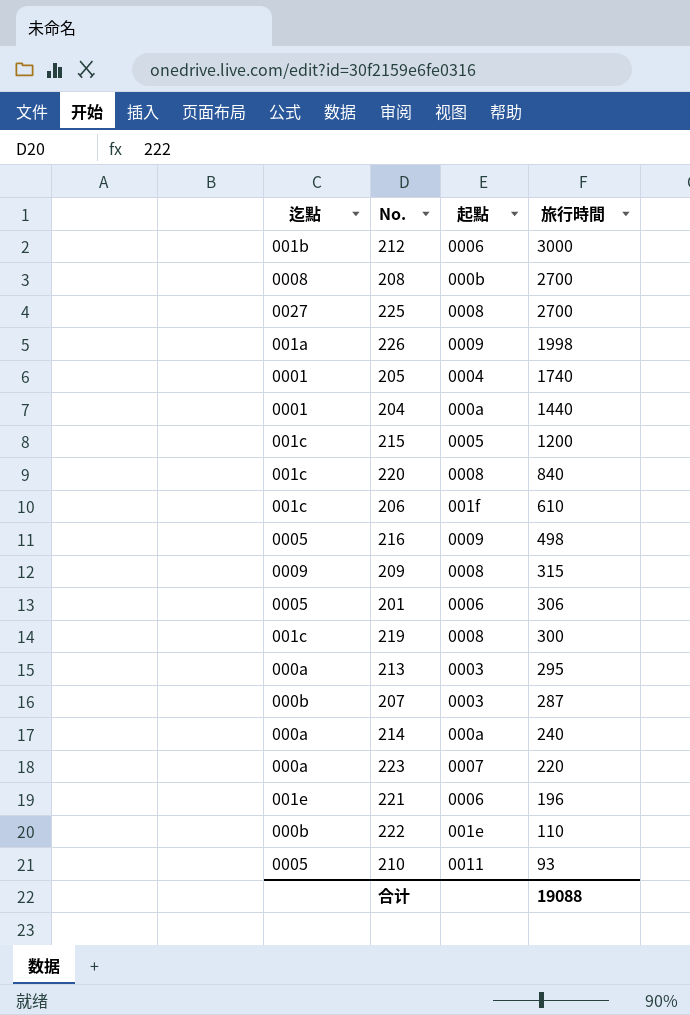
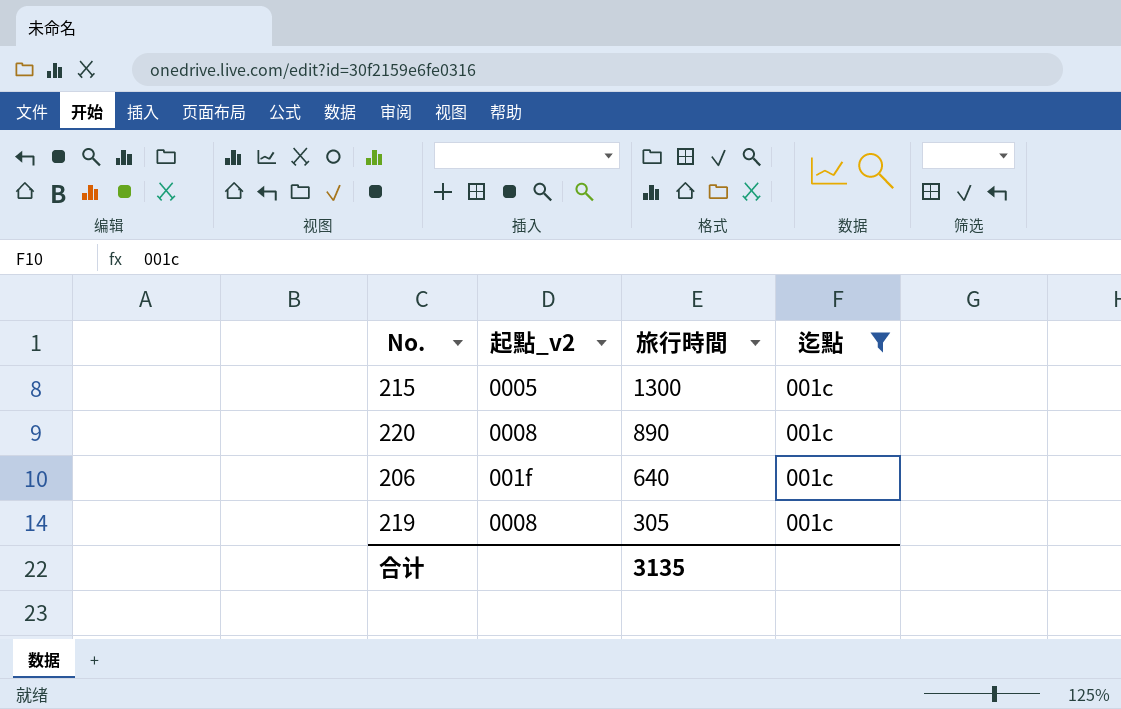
filter: none -> 迄點 = 001c
column name: 起點 -> 起點_v2
column 迄點 | position: 1 -> 4
215 | 旅行時間: 1200 -> 1300
220 | 旅行時間: 840 -> 890
206 | 旅行時間: 610 -> 640
219 | 旅行時間: 300 -> 305
合计 | 旅行時間: 19088 -> 3135

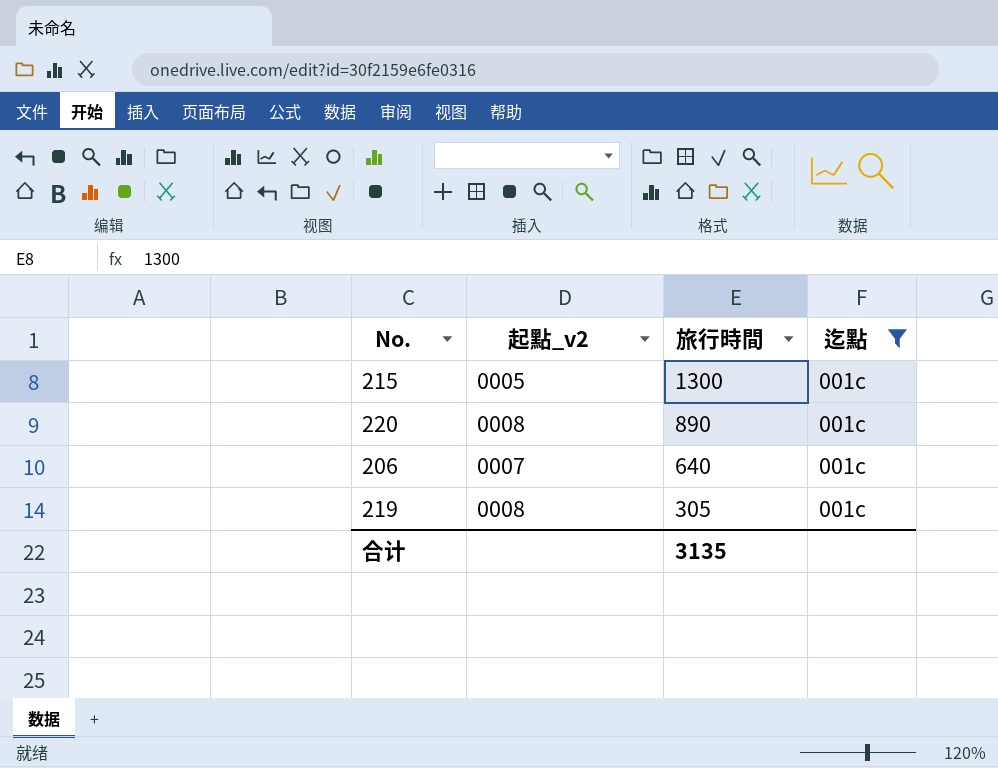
206 | 起點_v2: 001f -> 0007

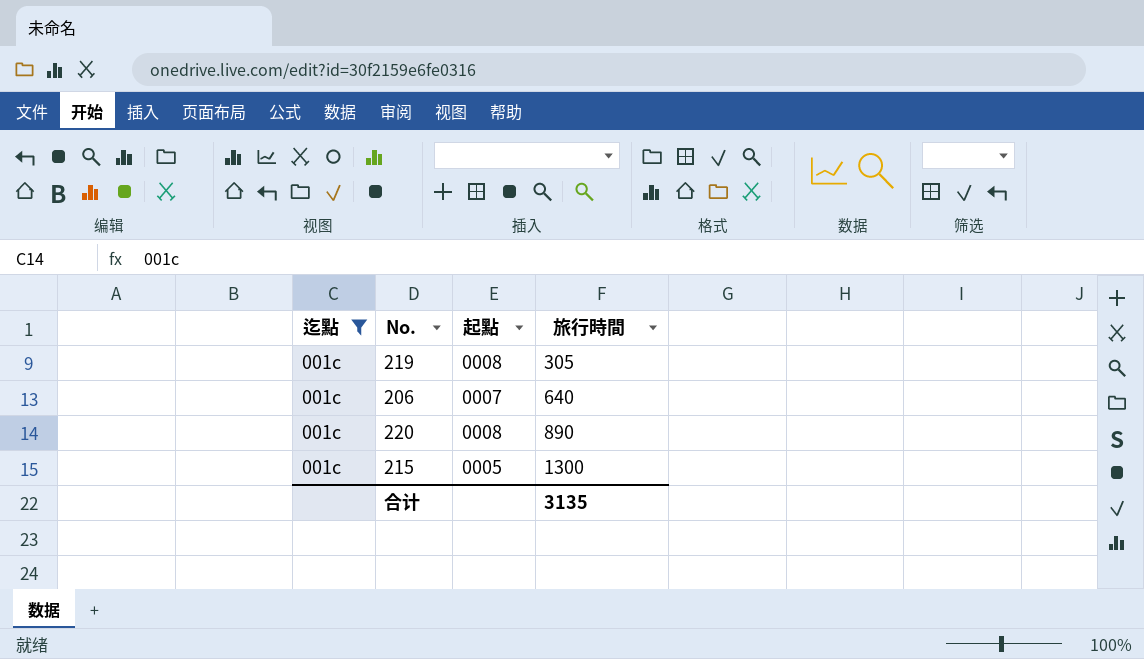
row order: 旅行時間 descending -> 旅行時間 ascending
column 迄點 | position: 4 -> 1
column name: 起點_v2 -> 起點

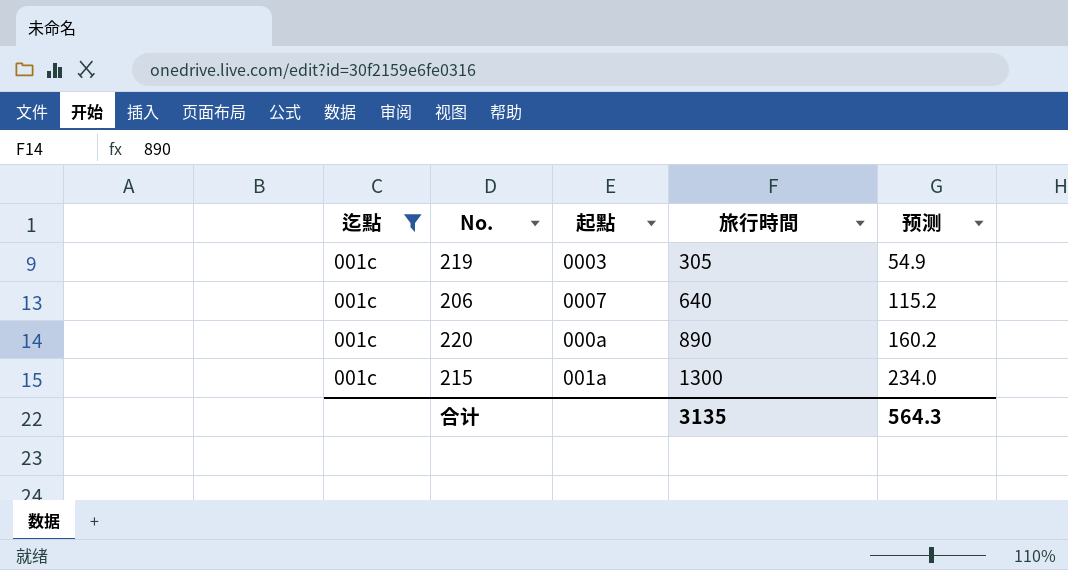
column 预测 | formula: none -> [旅行時間] * 0.18
219 | 起點: 0008 -> 0003
220 | 起點: 0008 -> 000a
215 | 起點: 0005 -> 001a

